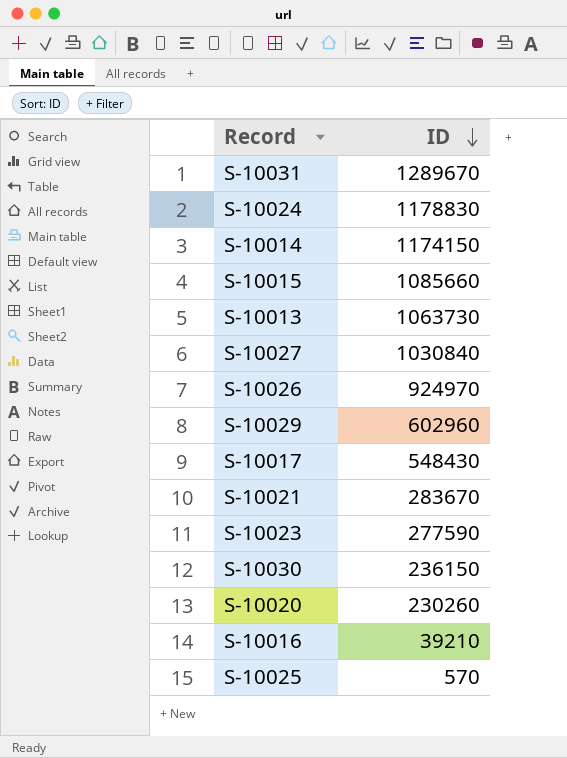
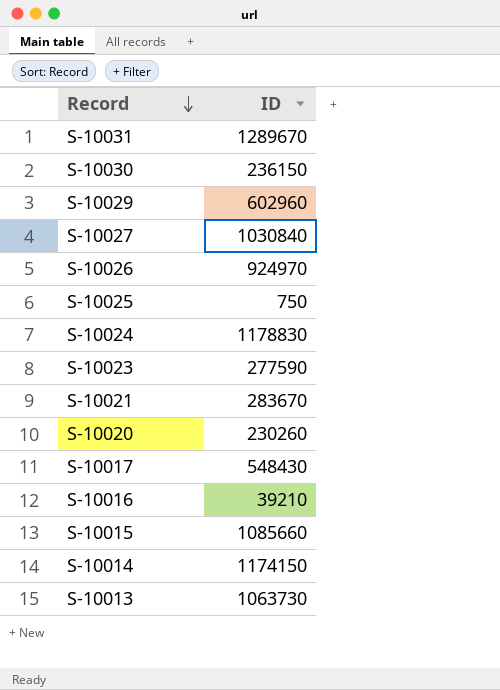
row order: ID descending -> Record descending
S-10025 | ID: 570 -> 750

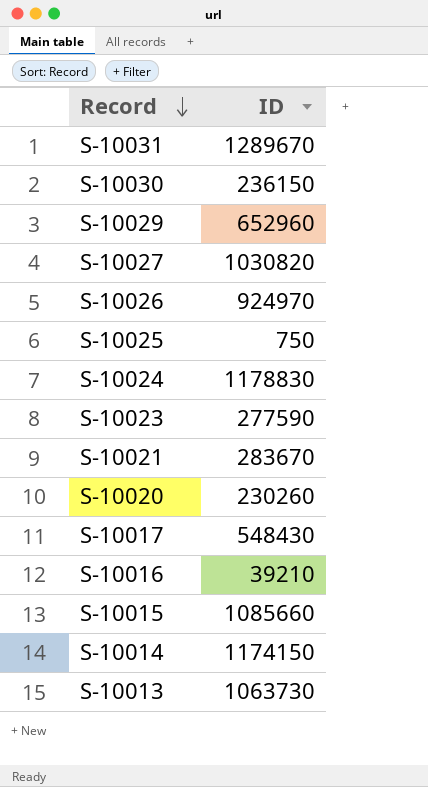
S-10029 | ID: 602960 -> 652960
S-10027 | ID: 1030840 -> 1030820

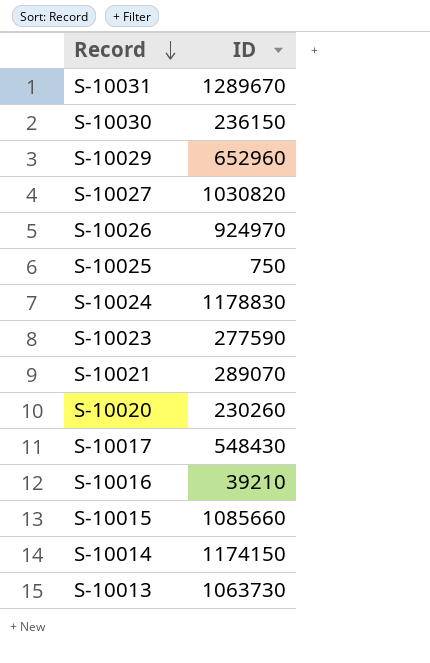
S-10021 | ID: 283670 -> 289070

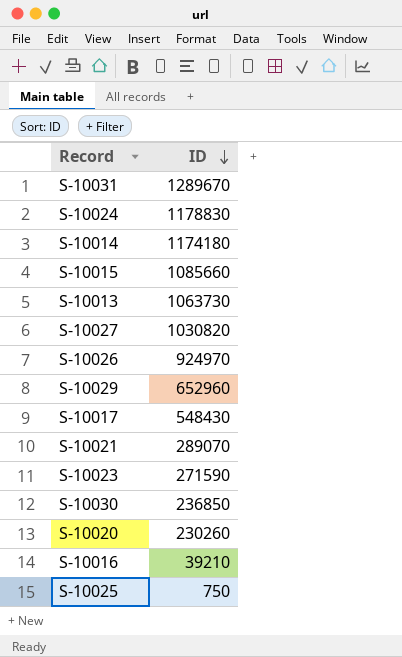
row order: Record descending -> ID descending
S-10014 | ID: 1174150 -> 1174180
S-10023 | ID: 277590 -> 271590
S-10030 | ID: 236150 -> 236850

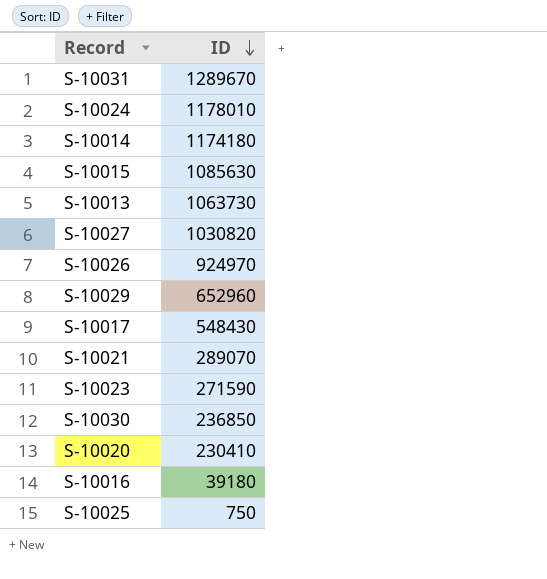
S-10024 | ID: 1178830 -> 1178010
S-10015 | ID: 1085660 -> 1085630
S-10020 | ID: 230260 -> 230410
S-10016 | ID: 39210 -> 39180

